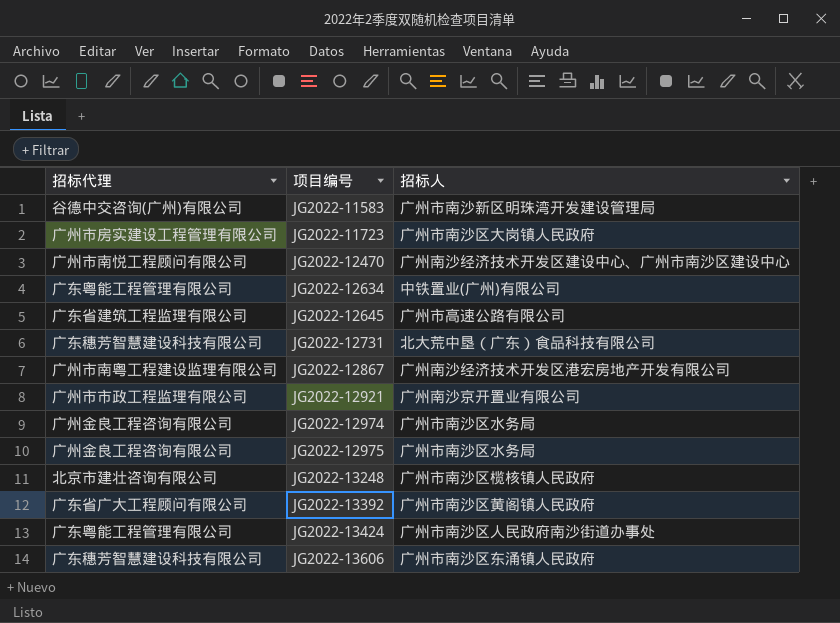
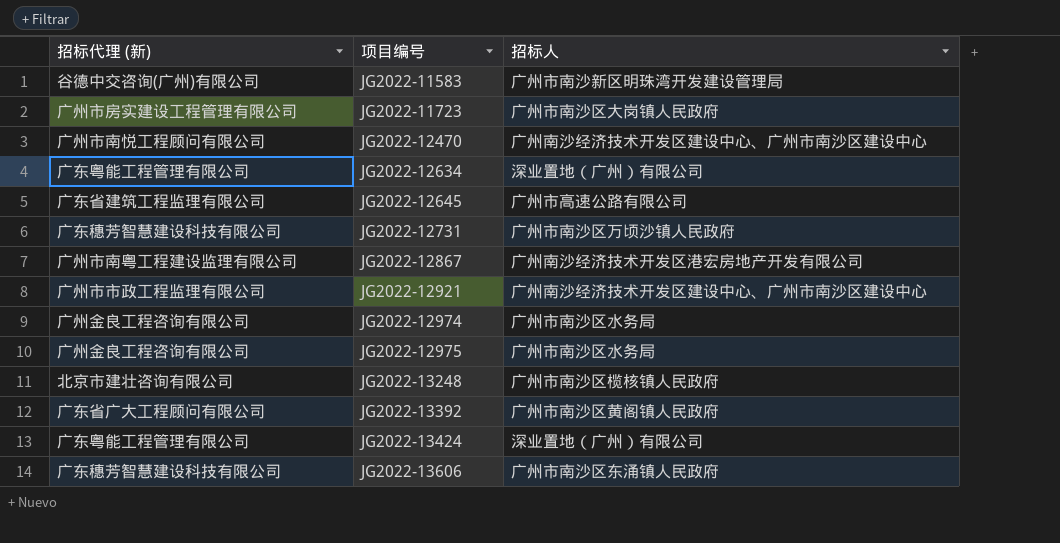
column name: 招标代理 -> 招标代理 (新)
JG2022-12634 | 招标人: 中铁置业(广州)有限公司 -> 深业置地（广州）有限公司
JG2022-12731 | 招标人: 北大荒中垦（广东）食品科技有限公司 -> 广州市南沙区万顷沙镇人民政府
JG2022-12921 | 招标人: 广州南沙京开置业有限公司 -> 广州南沙经济技术开发区建设中心、广州市南沙区建设中心
JG2022-13424 | 招标人: 广州市南沙区人民政府南沙街道办事处 -> 深业置地（广州）有限公司

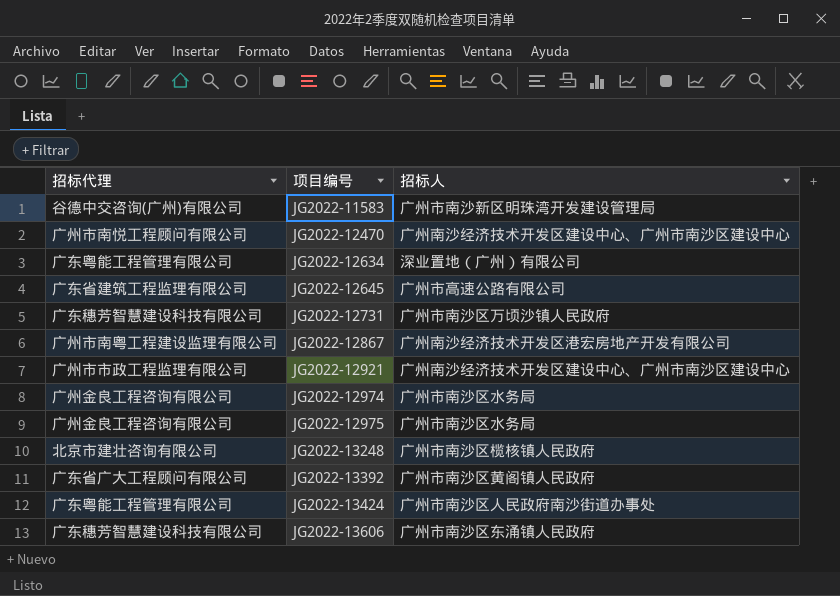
column name: 招标代理 (新) -> 招标代理
row JG2022-11723: 广州市房实建设工程管理有限公司 | 广州市南沙区大岗镇人民政府 -> none
JG2022-13424 | 招标人: 深业置地（广州）有限公司 -> 广州市南沙区人民政府南沙街道办事处

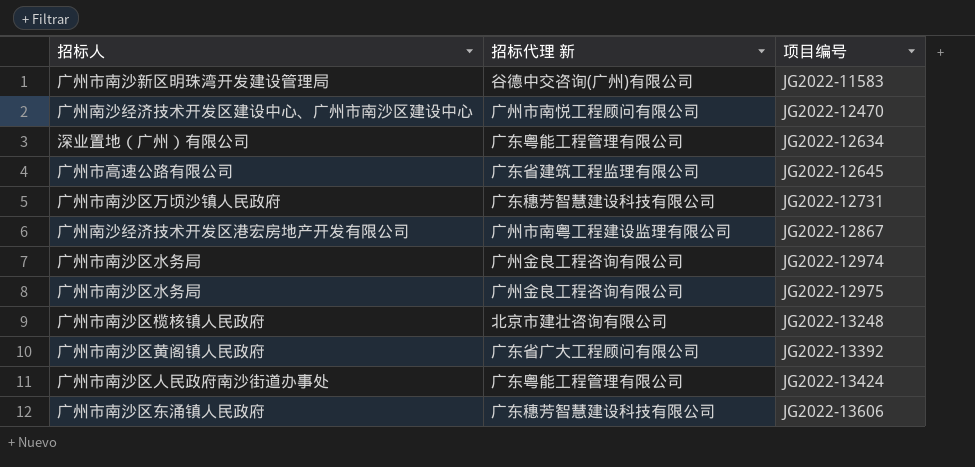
column 招标人 | position: 3 -> 1
column name: 招标代理 -> 招标代理 新
row JG2022-12921: 广州市市政工程监理有限公司 | 广州南沙经济技术开发区建设中心、广州市南沙区建设中心 -> none

